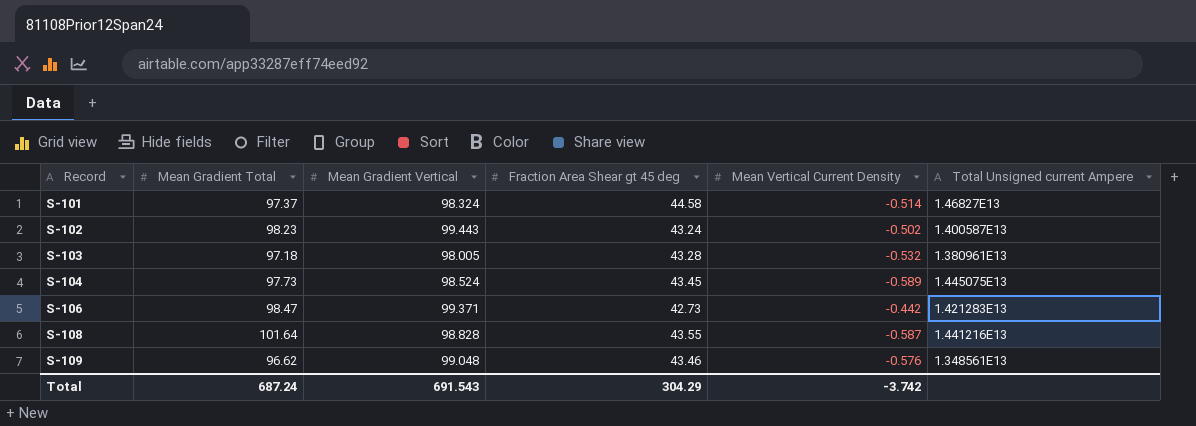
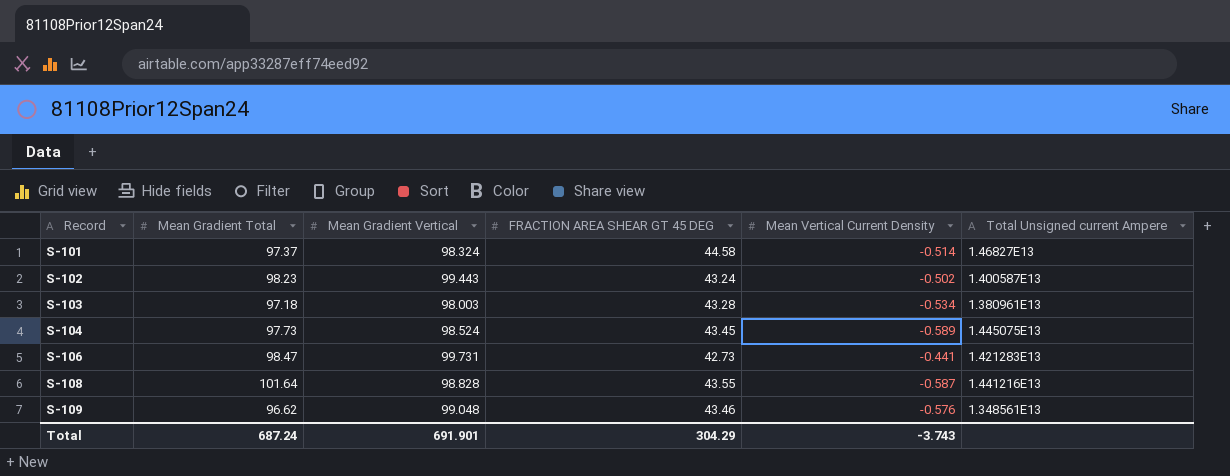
column name: Fraction Area Shear gt 45 deg -> FRACTION AREA SHEAR GT 45 DEG
S-103 | Mean Gradient Vertical: 98.005 -> 98.003
S-103 | Mean Vertical Current Density: -0.532 -> -0.534
S-106 | Mean Gradient Vertical: 99.371 -> 99.731
S-106 | Mean Vertical Current Density: -0.442 -> -0.441
Total | Mean Gradient Vertical: 691.543 -> 691.901
Total | Mean Vertical Current Density: -3.742 -> -3.743

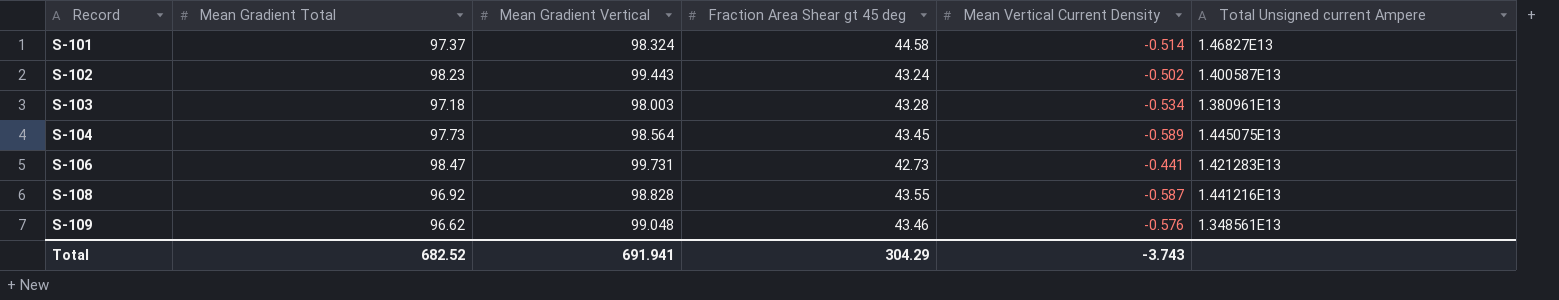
column name: FRACTION AREA SHEAR GT 45 DEG -> Fraction Area Shear gt 45 deg
S-104 | Mean Gradient Vertical: 98.524 -> 98.564
S-108 | Mean Gradient Total: 101.64 -> 96.92
Total | Mean Gradient Total: 687.24 -> 682.52
Total | Mean Gradient Vertical: 691.901 -> 691.941

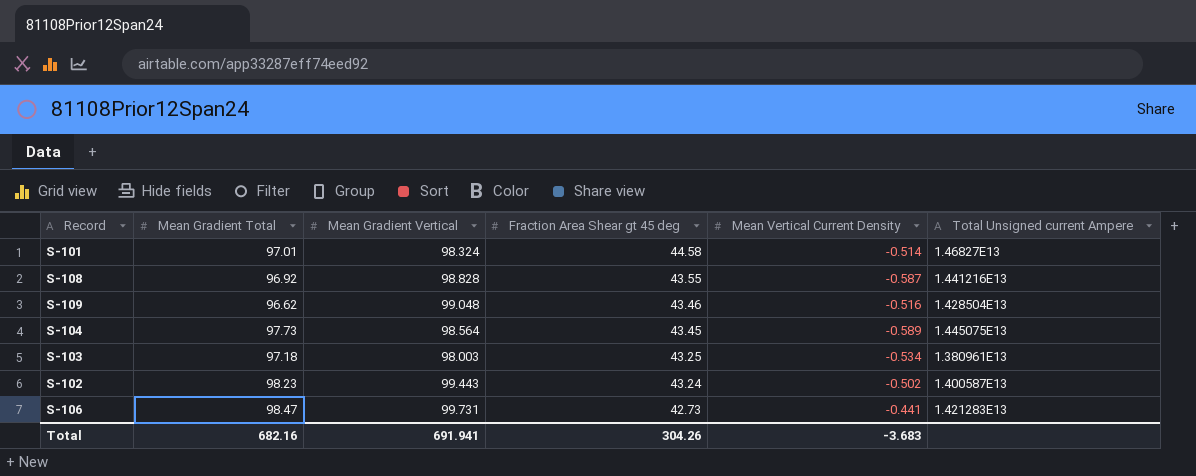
row order: Record ascending -> Fraction Area Shear gt 45 deg descending
S-101 | Mean Gradient Total: 97.37 -> 97.01
S-109 | Mean Vertical Current Density: -0.576 -> -0.516
S-109 | Total Unsigned current Ampere: 1.348561E13 -> 1.428504E13
S-103 | Fraction Area Shear gt 45 deg: 43.28 -> 43.25
Total | Mean Gradient Total: 682.52 -> 682.16
Total | Fraction Area Shear gt 45 deg: 304.29 -> 304.26
Total | Mean Vertical Current Density: -3.743 -> -3.683

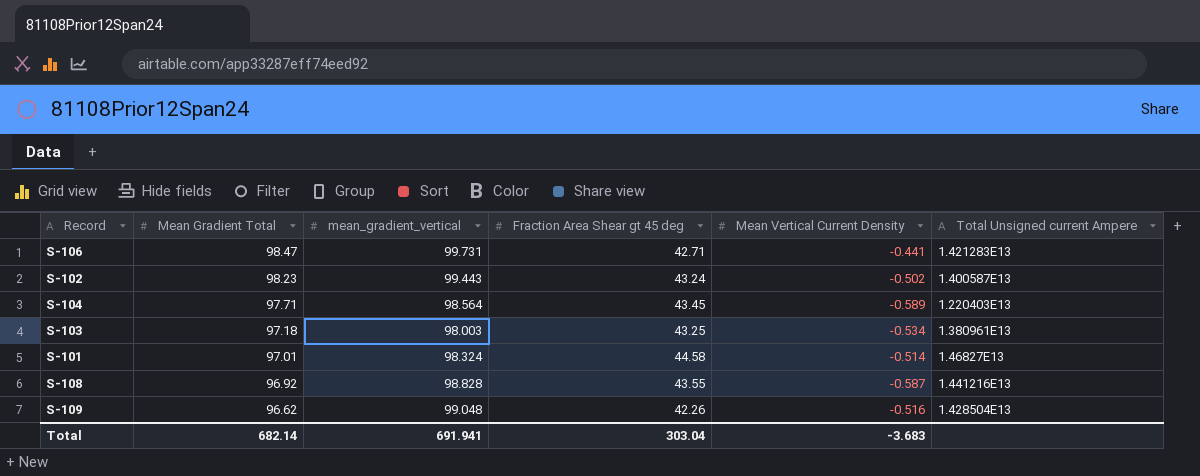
row order: Fraction Area Shear gt 45 deg descending -> Mean Gradient Total descending
column name: Mean Gradient Vertical -> mean_gradient_vertical
S-106 | Fraction Area Shear gt 45 deg: 42.73 -> 42.71
S-104 | Mean Gradient Total: 97.73 -> 97.71
S-104 | Total Unsigned current Ampere: 1.445075E13 -> 1.220403E13
S-109 | Fraction Area Shear gt 45 deg: 43.46 -> 42.26
Total | Mean Gradient Total: 682.16 -> 682.14
Total | Fraction Area Shear gt 45 deg: 304.26 -> 303.04

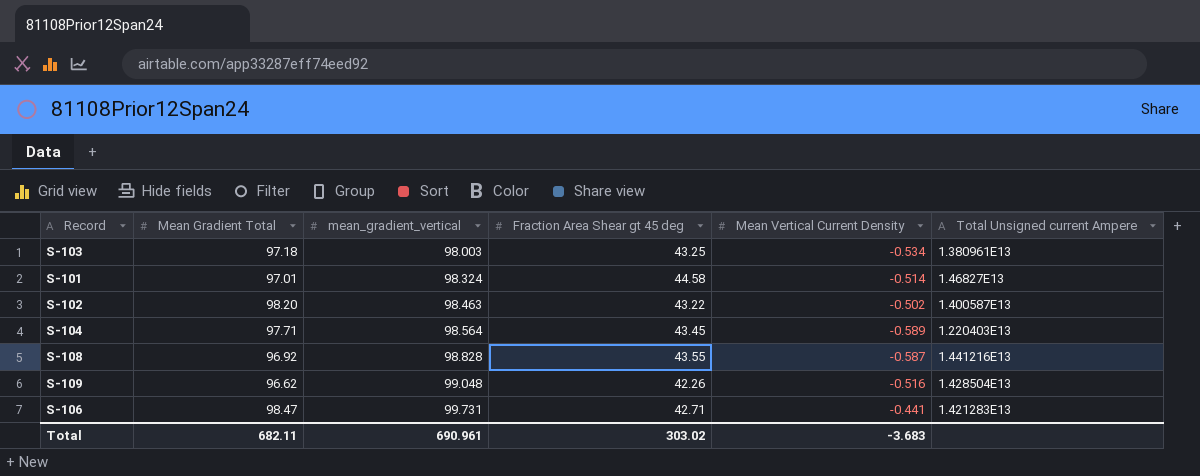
row order: Mean Gradient Total descending -> mean_gradient_vertical ascending
S-102 | Mean Gradient Total: 98.23 -> 98.20
S-102 | mean_gradient_vertical: 99.443 -> 98.463
S-102 | Fraction Area Shear gt 45 deg: 43.24 -> 43.22
Total | Mean Gradient Total: 682.14 -> 682.11
Total | mean_gradient_vertical: 691.941 -> 690.961
Total | Fraction Area Shear gt 45 deg: 303.04 -> 303.02

